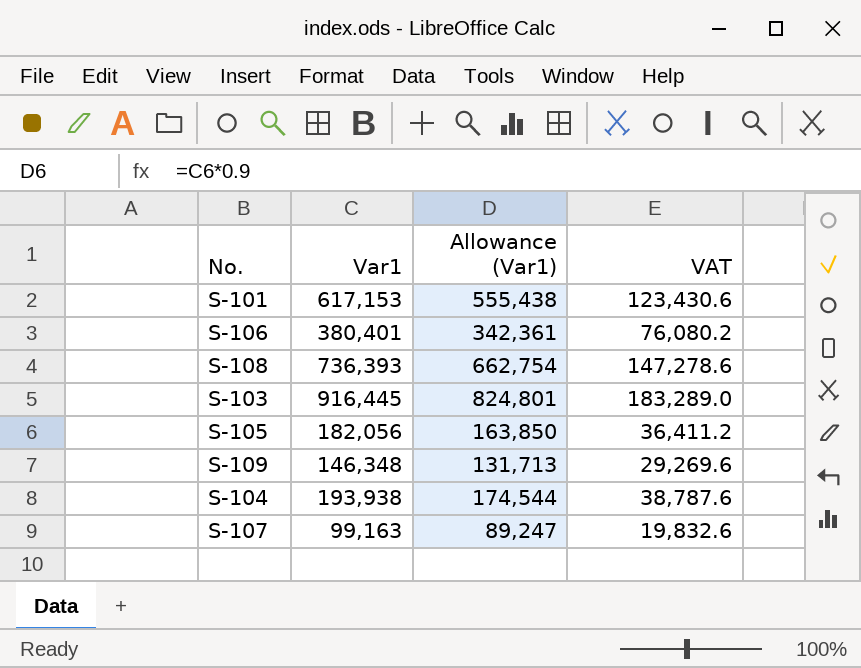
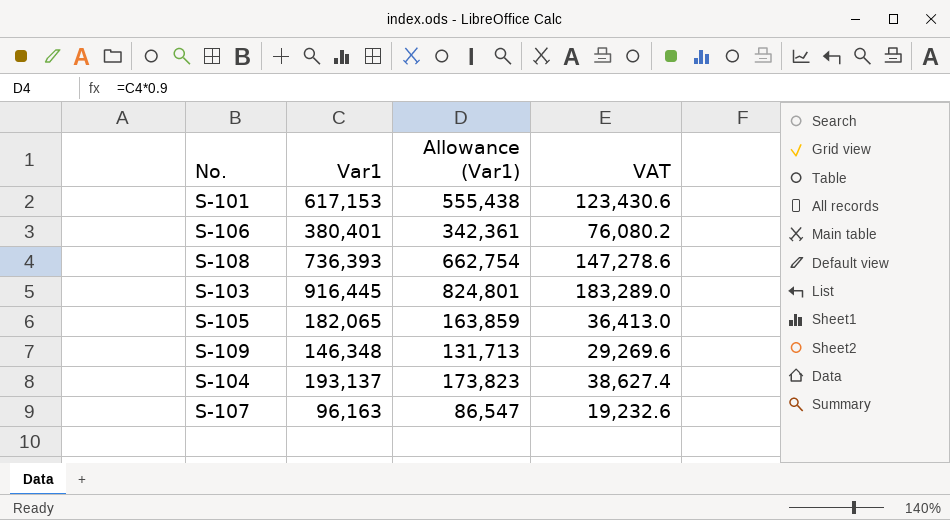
S-105 | Var1: 182,056 -> 182,065
S-105 | Allowance (Var1): 163,850 -> 163,859
S-105 | VAT: 36,411.2 -> 36,413.0
S-104 | Var1: 193,938 -> 193,137
S-104 | Allowance (Var1): 174,544 -> 173,823
S-104 | VAT: 38,787.6 -> 38,627.4
S-107 | Var1: 99,163 -> 96,163
S-107 | Allowance (Var1): 89,247 -> 86,547
S-107 | VAT: 19,832.6 -> 19,232.6

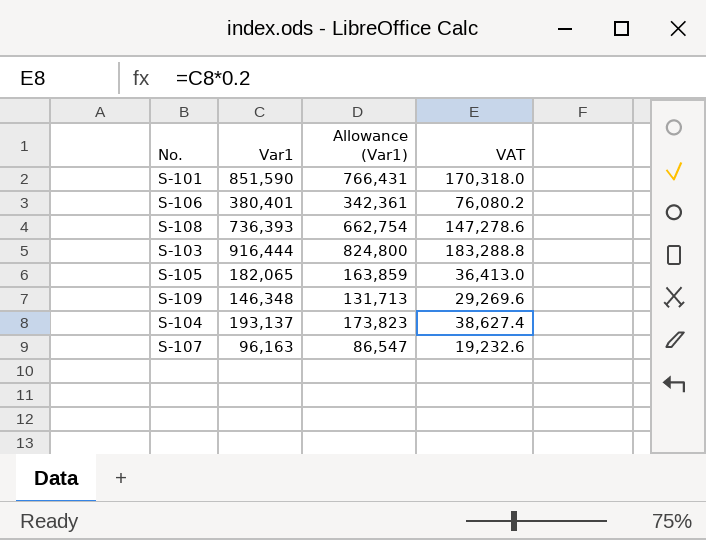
S-101 | Var1: 617,153 -> 851,590
S-101 | Allowance (Var1): 555,438 -> 766,431
S-101 | VAT: 123,430.6 -> 170,318.0
S-103 | Var1: 916,445 -> 916,444
S-103 | Allowance (Var1): 824,801 -> 824,800
S-103 | VAT: 183,289.0 -> 183,288.8

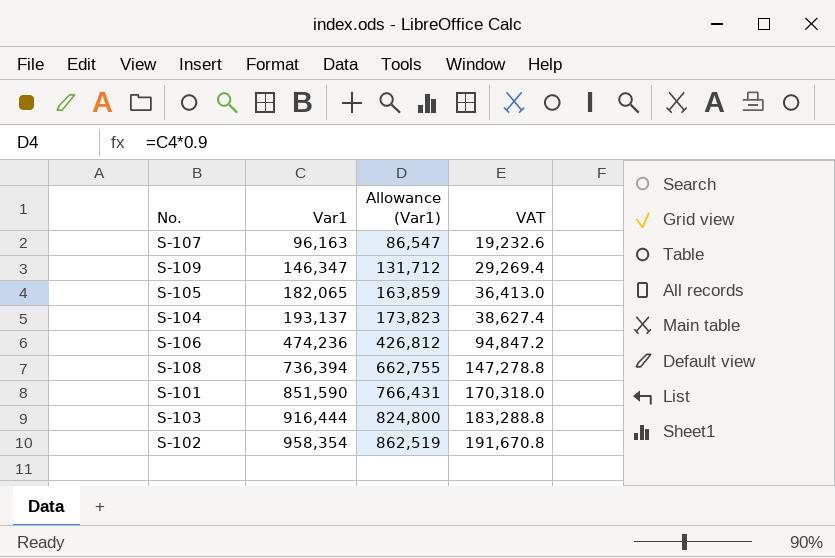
row order: none -> Var1 ascending
S-109 | Var1: 146,348 -> 146,347
S-109 | Allowance (Var1): 131,713 -> 131,712
S-109 | VAT: 29,269.6 -> 29,269.4
S-106 | Var1: 380,401 -> 474,236
S-106 | Allowance (Var1): 342,361 -> 426,812
S-106 | VAT: 76,080.2 -> 94,847.2
S-108 | Var1: 736,393 -> 736,394
S-108 | Allowance (Var1): 662,754 -> 662,755
S-108 | VAT: 147,278.6 -> 147,278.8
row S-102: none -> 958,354 | 862,519 | 191,670.8

